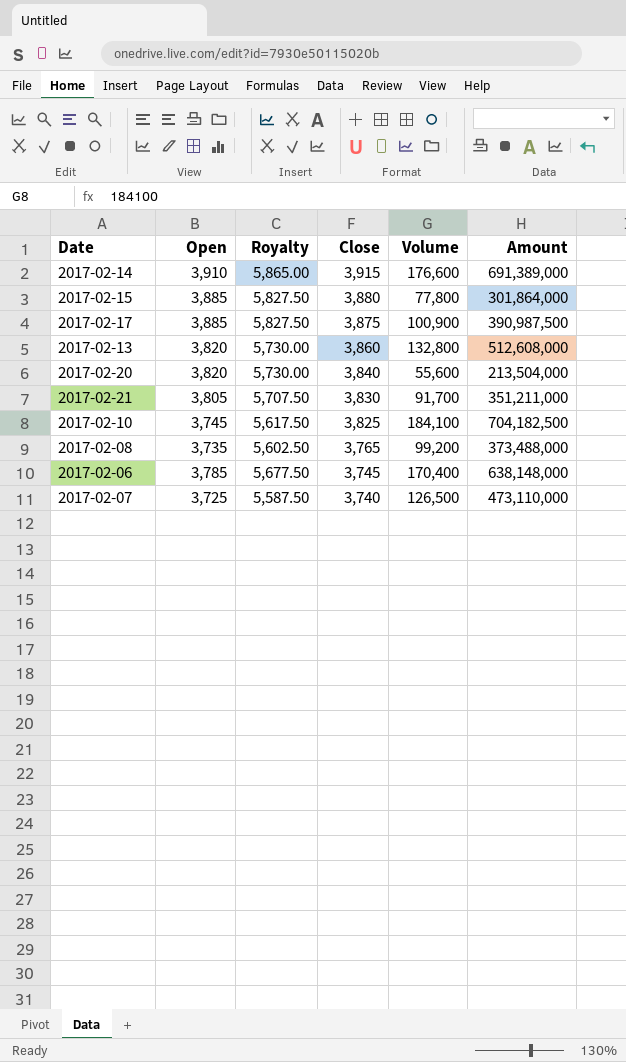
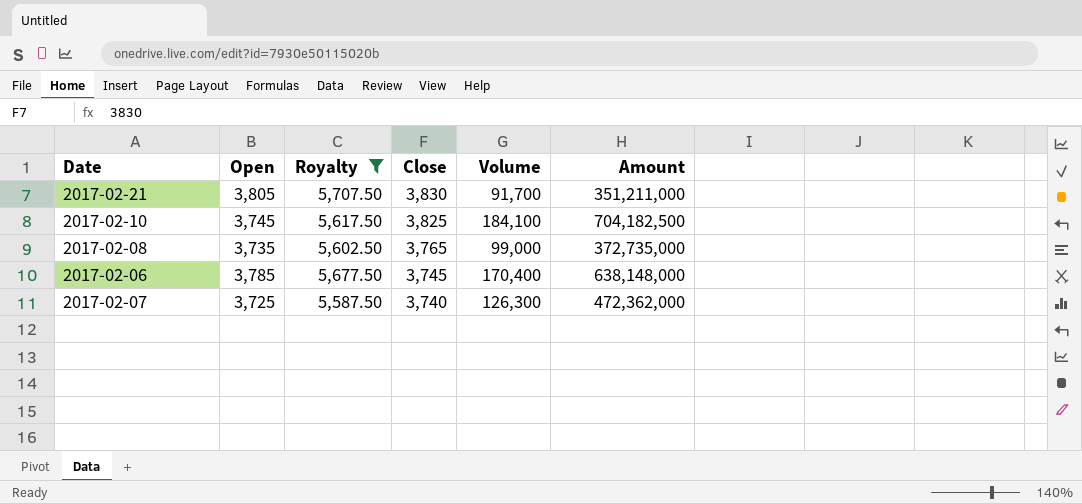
filter: none -> Royalty <= 5,707.50
2017-02-08 | Volume: 99,200 -> 99,000
2017-02-08 | Amount: 373,488,000 -> 372,735,000
2017-02-07 | Volume: 126,500 -> 126,300
2017-02-07 | Amount: 473,110,000 -> 472,362,000

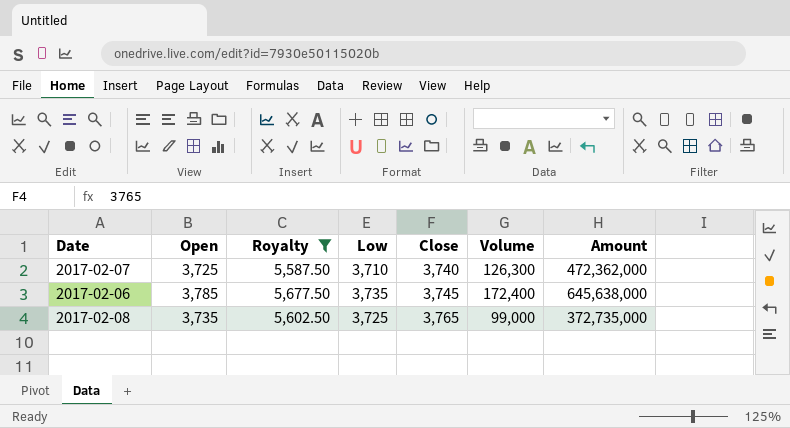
row order: Close descending -> Close ascending
column Low | position: none -> 4
row 2017-02-21: 3,805 | 5,707.50 | 3,830 | 91,700 | 351,211,000 -> none
row 2017-02-10: 3,745 | 5,617.50 | 3,825 | 184,100 | 704,182,500 -> none
2017-02-06 | Volume: 170,400 -> 172,400
2017-02-06 | Amount: 638,148,000 -> 645,638,000

